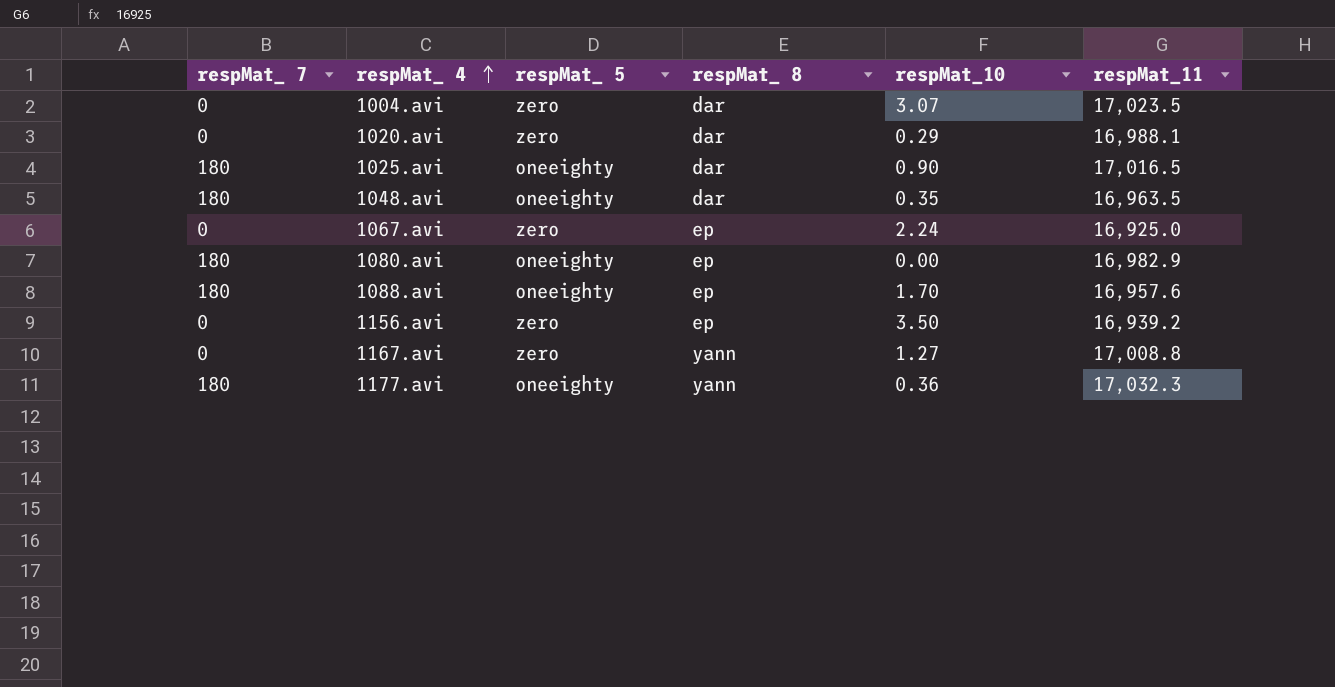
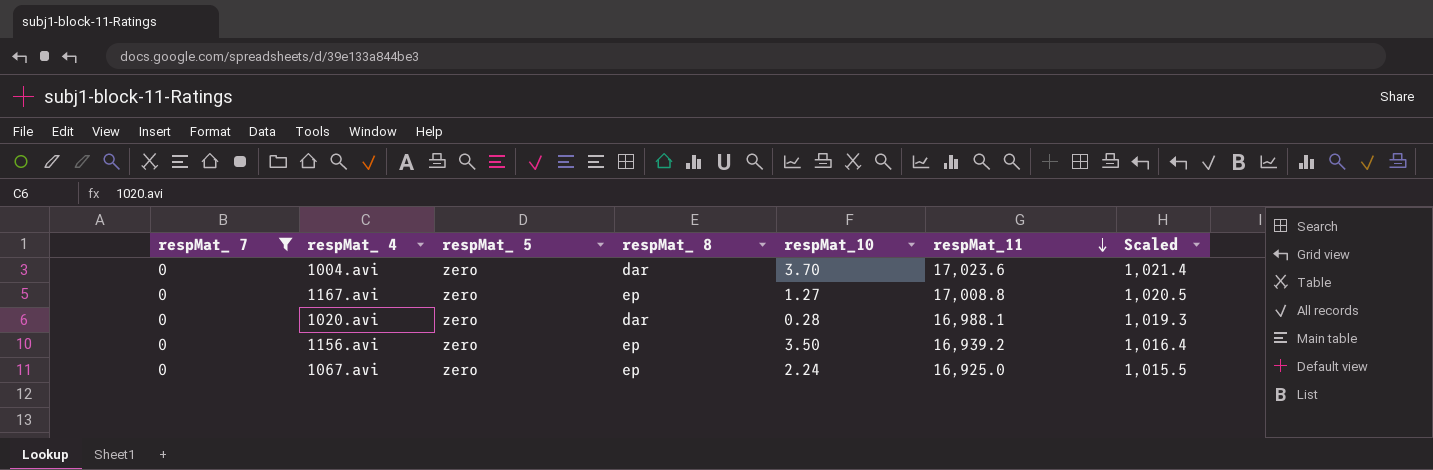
filter: none -> respMat_ 7 = 0
row order: respMat_ 4 ascending -> respMat_11 descending
column Scaled | formula: none -> [respMat_11] * 0.06
1004.avi | respMat_10: 3.07 -> 3.70
1004.avi | respMat_11: 17,023.5 -> 17,023.6
1167.avi | respMat_ 8: yann -> ep
1020.avi | respMat_10: 0.29 -> 0.28

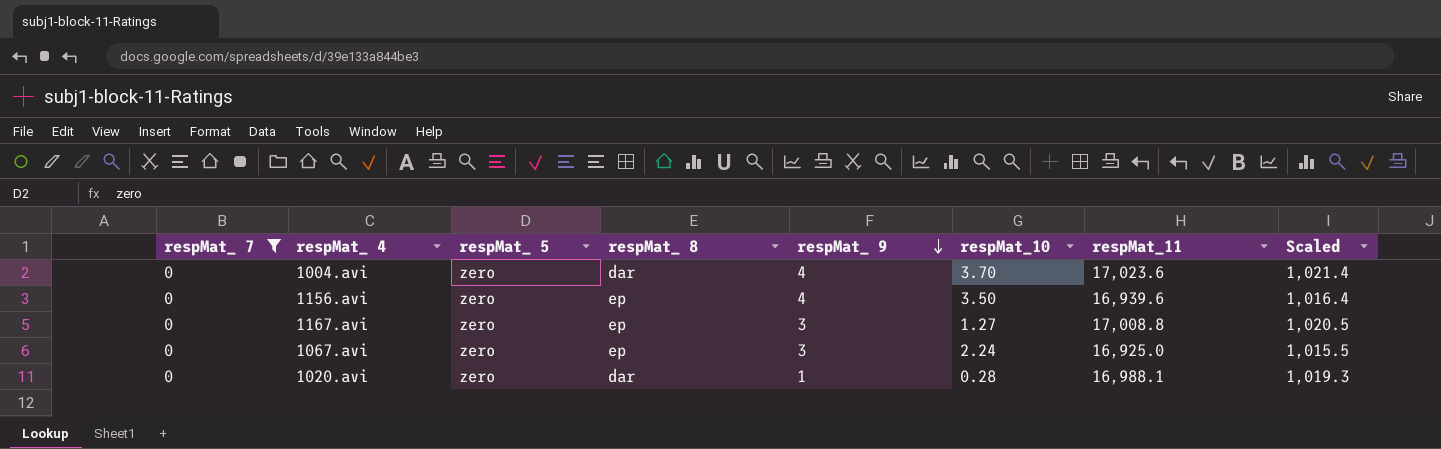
row order: respMat_11 descending -> respMat_ 9 descending
column respMat_ 9 | position: none -> 5
1156.avi | respMat_11: 16,939.2 -> 16,939.6

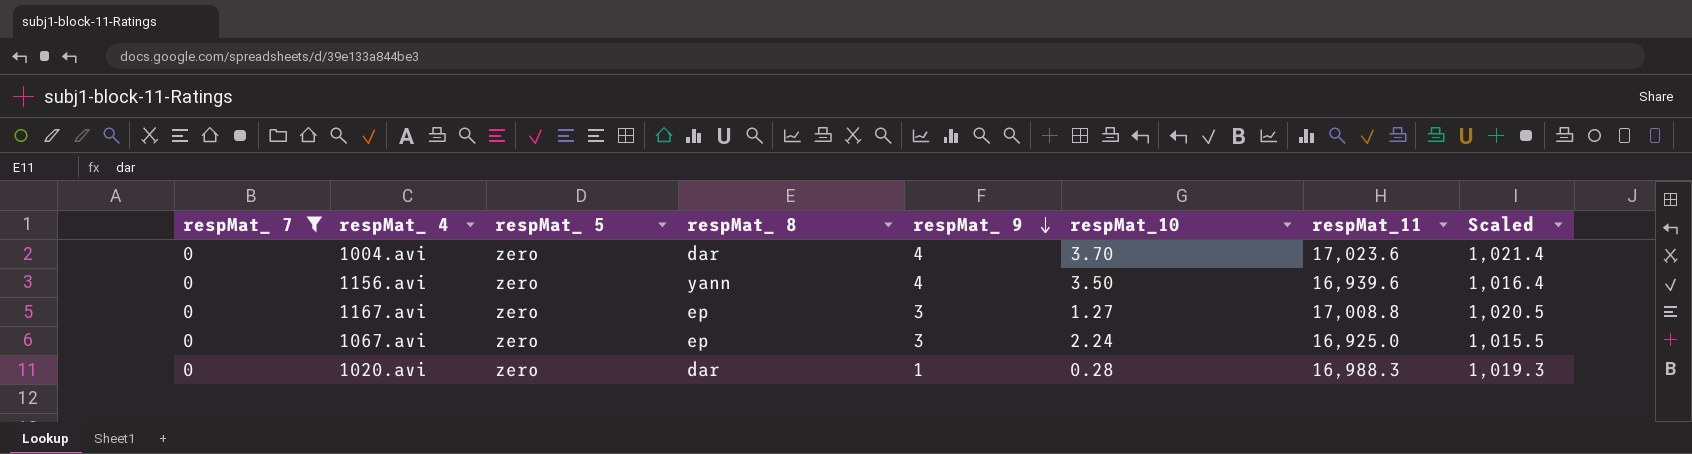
1156.avi | respMat_ 8: ep -> yann
1020.avi | respMat_11: 16,988.1 -> 16,988.3

